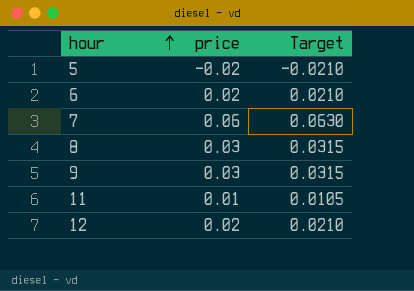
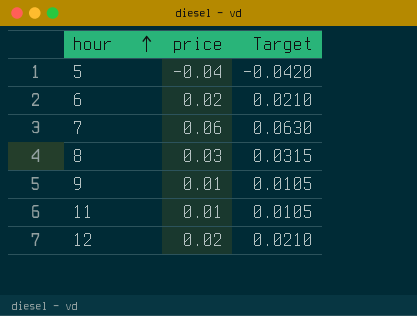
5 | price: -0.02 -> -0.04
5 | Target: -0.0210 -> -0.0420
9 | price: 0.03 -> 0.01
9 | Target: 0.0315 -> 0.0105

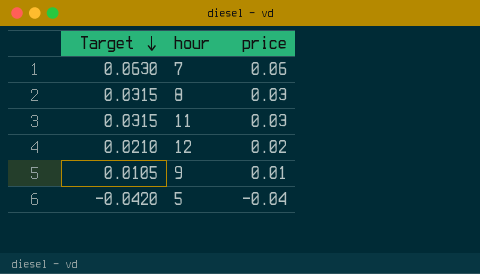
row order: hour ascending -> Target descending
column Target | position: 3 -> 1
row 6: 0.02 | 0.0210 -> none
11 | Target: 0.0105 -> 0.0315
11 | price: 0.01 -> 0.03

